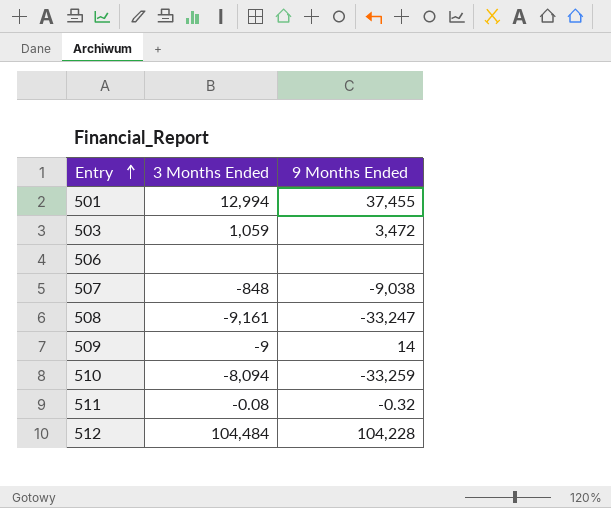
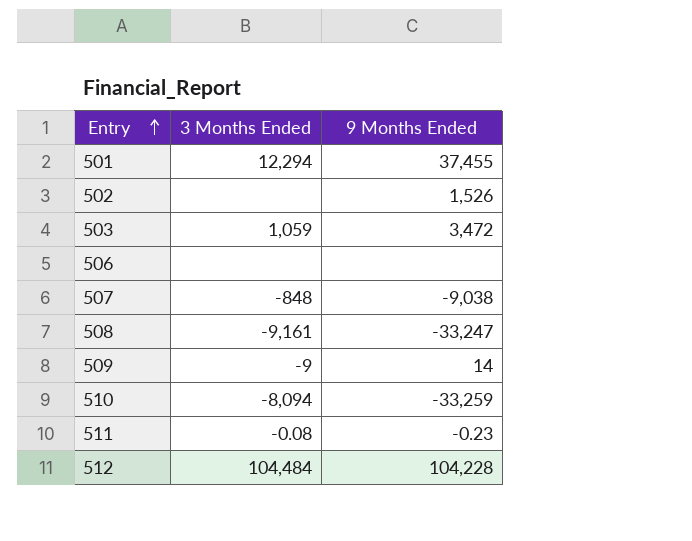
501 | 3 Months Ended: 12,994 -> 12,294
row 502: none -> none | 1,526
511 | 9 Months Ended: -0.32 -> -0.23

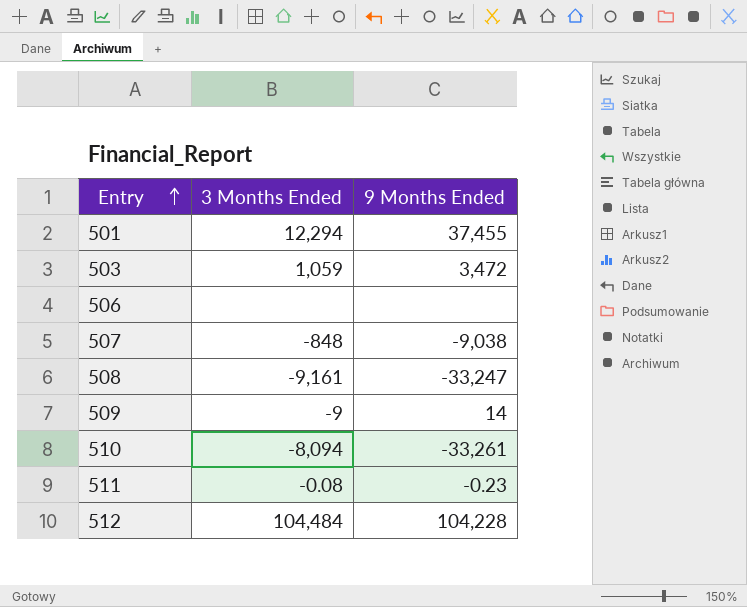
row 502: none | 1,526 -> none
510 | 9 Months Ended: -33,259 -> -33,261

